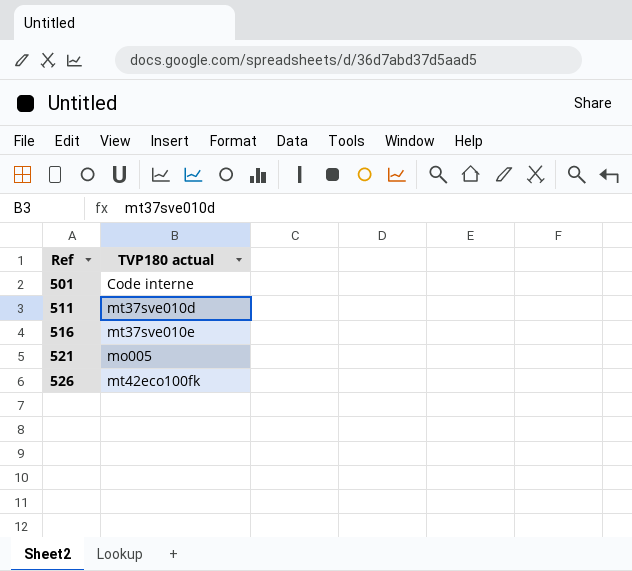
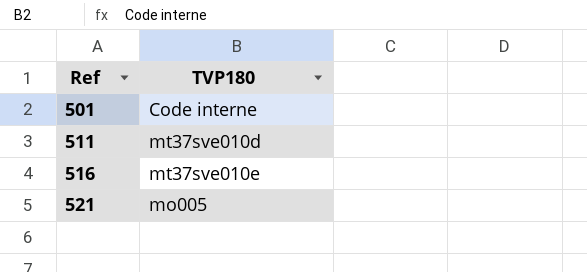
column name: TVP180 actual -> TVP180
row 526: mt42eco100fk -> none

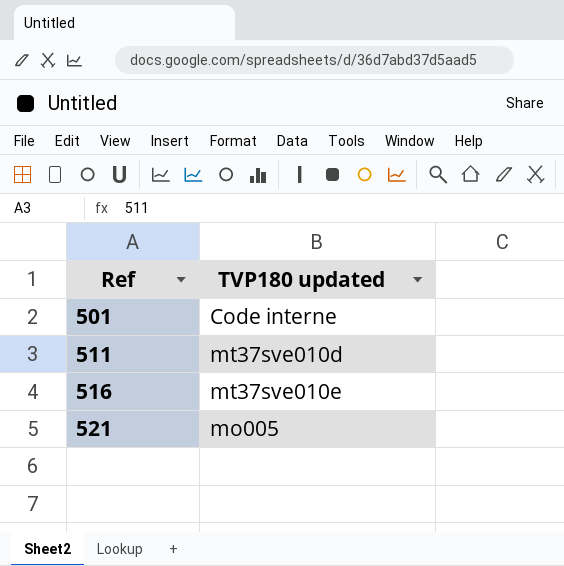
column name: TVP180 -> TVP180 updated

